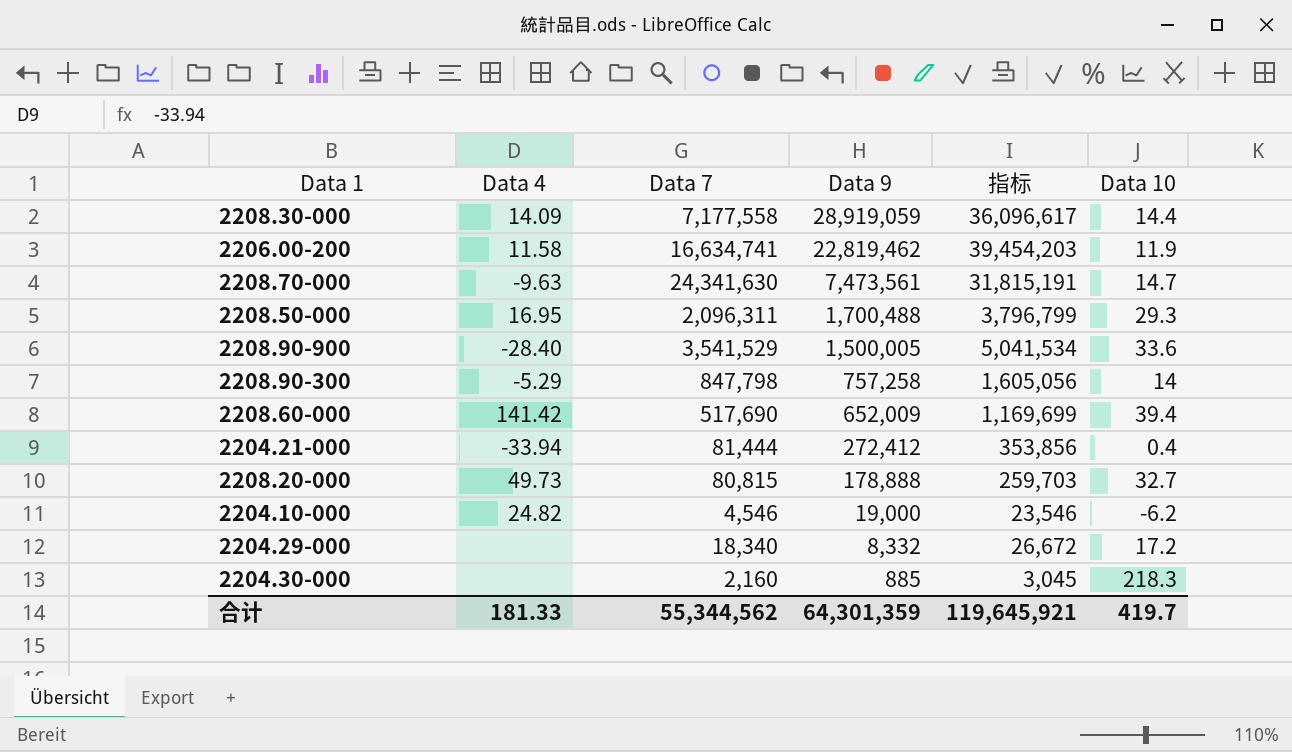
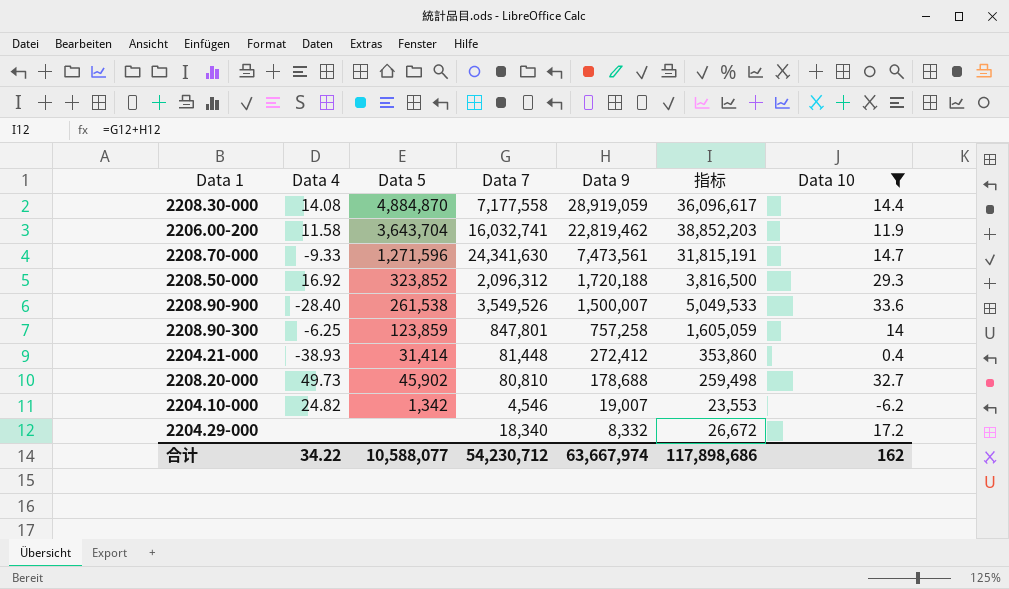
filter: none -> Data 10 <= 33.6
column Data 5 | position: none -> 3
2208.30-000 | Data 4: 14.09 -> 14.08
2206.00-200 | Data 7: 16,634,741 -> 16,032,741
2206.00-200 | 指标: 39,454,203 -> 38,852,203
2208.70-000 | Data 4: -9.63 -> -9.33
2208.50-000 | Data 4: 16.95 -> 16.92
2208.50-000 | Data 7: 2,096,311 -> 2,096,312
2208.50-000 | Data 9: 1,700,488 -> 1,720,188
2208.50-000 | 指标: 3,796,799 -> 3,816,500
2208.90-900 | Data 7: 3,541,529 -> 3,549,526
2208.90-900 | Data 9: 1,500,005 -> 1,500,007
2208.90-900 | 指标: 5,041,534 -> 5,049,533
2208.90-300 | Data 4: -5.29 -> -6.25
2208.90-300 | Data 7: 847,798 -> 847,801
2208.90-300 | 指标: 1,605,056 -> 1,605,059
2204.21-000 | Data 4: -33.94 -> -38.93
2204.21-000 | Data 7: 81,444 -> 81,448
2204.21-000 | 指标: 353,856 -> 353,860
2208.20-000 | Data 7: 80,815 -> 80,810
2208.20-000 | Data 9: 178,888 -> 178,688
2208.20-000 | 指标: 259,703 -> 259,498
2204.10-000 | Data 9: 19,000 -> 19,007
2204.10-000 | 指标: 23,546 -> 23,553
合计 | Data 4: 181.33 -> 34.22
合计 | Data 7: 55,344,562 -> 54,230,712
合计 | Data 9: 64,301,359 -> 63,667,974
合计 | 指标: 119,645,921 -> 117,898,686
合计 | Data 10: 419.7 -> 162

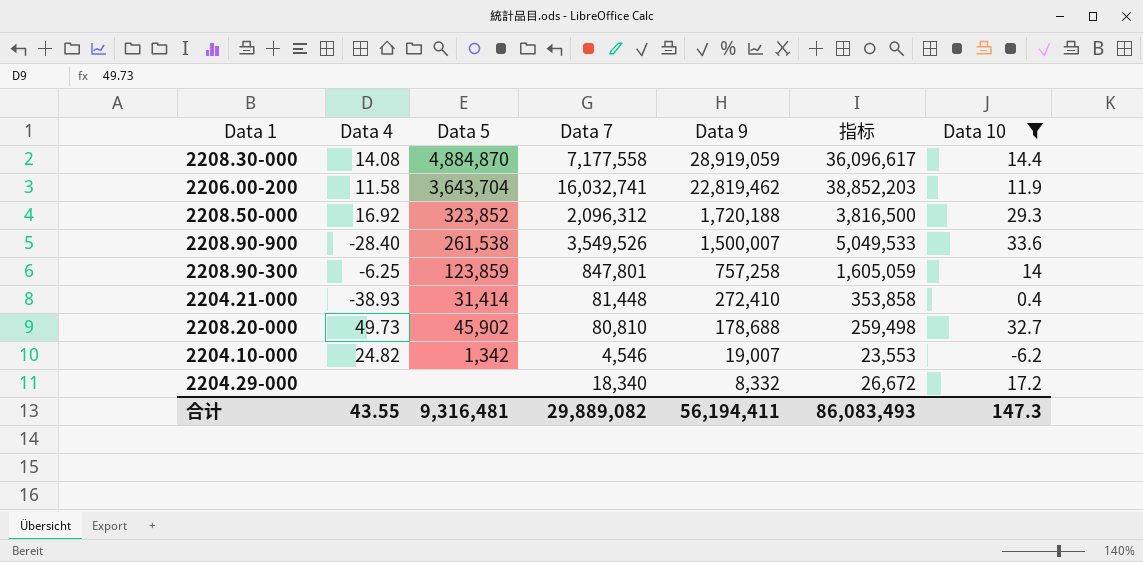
row 2208.70-000: -9.33 | 1,271,596 | 24,341,630 | 7,473,561 | 31,815,191 | 14.7 -> none
2204.21-000 | Data 9: 272,412 -> 272,410
2204.21-000 | 指标: 353,860 -> 353,858
合计 | Data 4: 34.22 -> 43.55
合计 | Data 5: 10,588,077 -> 9,316,481
合计 | Data 7: 54,230,712 -> 29,889,082
合计 | Data 9: 63,667,974 -> 56,194,411
合计 | 指标: 117,898,686 -> 86,083,493
合计 | Data 10: 162 -> 147.3

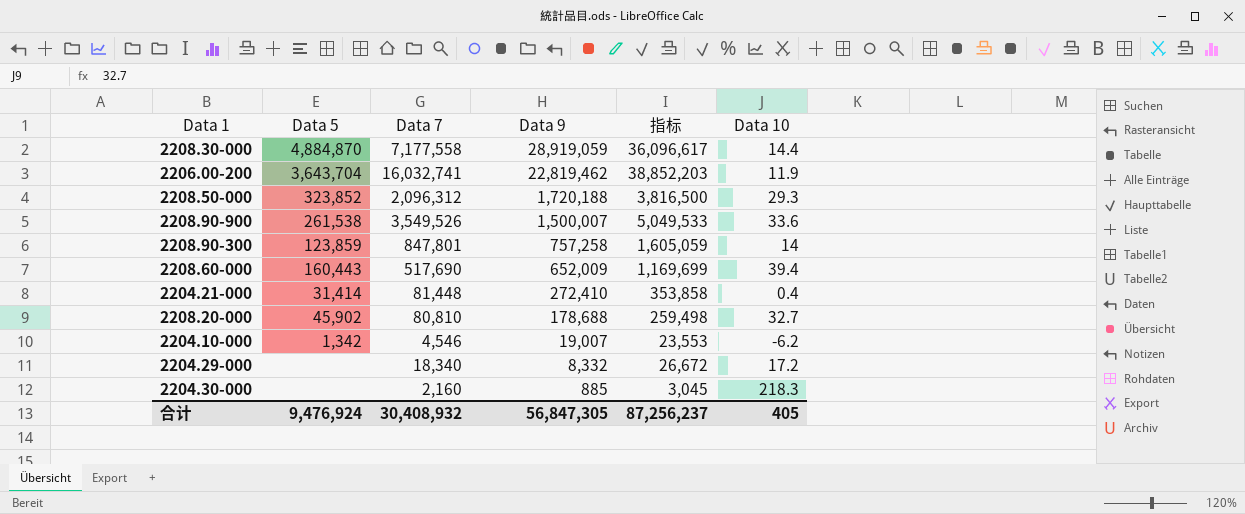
filter: Data 10 <= 33.6 -> none
column Data 4 | position: 2 -> none
合计 | Data 5: 9,316,481 -> 9,476,924
合计 | Data 7: 29,889,082 -> 30,408,932
合计 | Data 9: 56,194,411 -> 56,847,305
合计 | 指标: 86,083,493 -> 87,256,237
合计 | Data 10: 147.3 -> 405

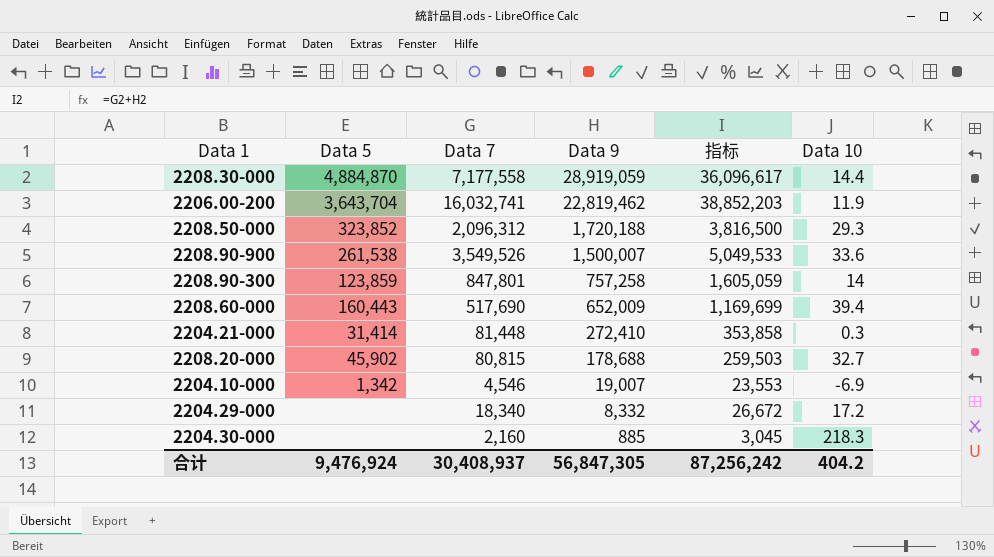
2204.21-000 | Data 10: 0.4 -> 0.3
2208.20-000 | Data 7: 80,810 -> 80,815
2208.20-000 | 指标: 259,498 -> 259,503
2204.10-000 | Data 10: -6.2 -> -6.9
合计 | Data 7: 30,408,932 -> 30,408,937
合计 | 指标: 87,256,237 -> 87,256,242
合计 | Data 10: 405 -> 404.2

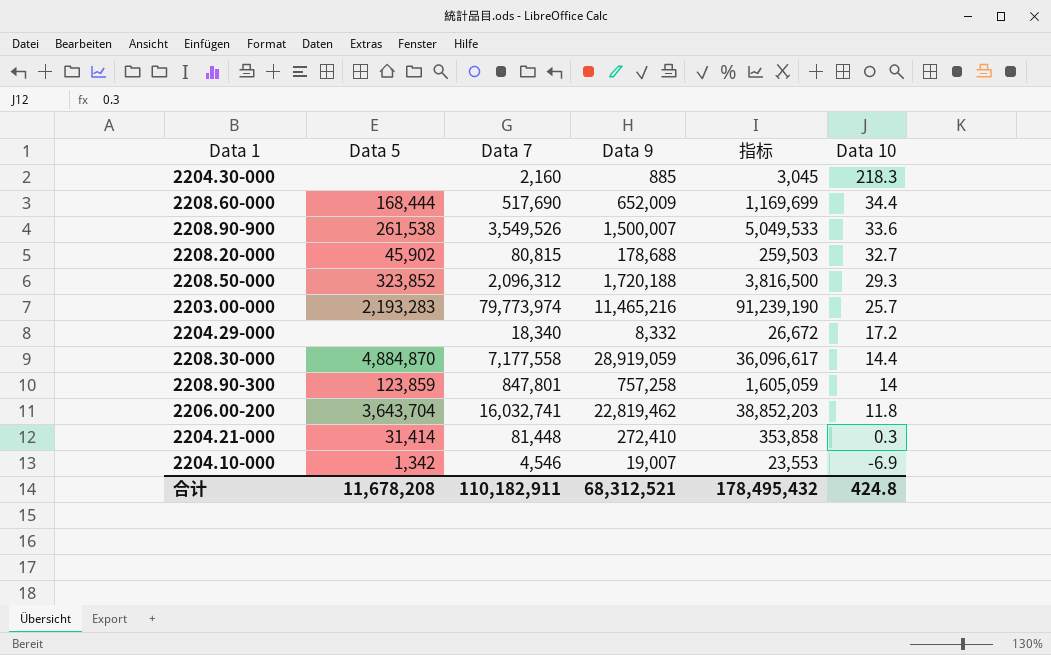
row order: Data 9 descending -> Data 10 descending
2208.60-000 | Data 5: 160,443 -> 168,444
2208.60-000 | Data 10: 39.4 -> 34.4
row 2203.00-000: none -> 2,193,283 | 79,773,974 | 11,465,216 | 91,239,190 | 25.7
2206.00-200 | Data 10: 11.9 -> 11.8
合计 | Data 5: 9,476,924 -> 11,678,208
合计 | Data 7: 30,408,937 -> 110,182,911
合计 | Data 9: 56,847,305 -> 68,312,521
合计 | 指标: 87,256,242 -> 178,495,432
合计 | Data 10: 404.2 -> 424.8

